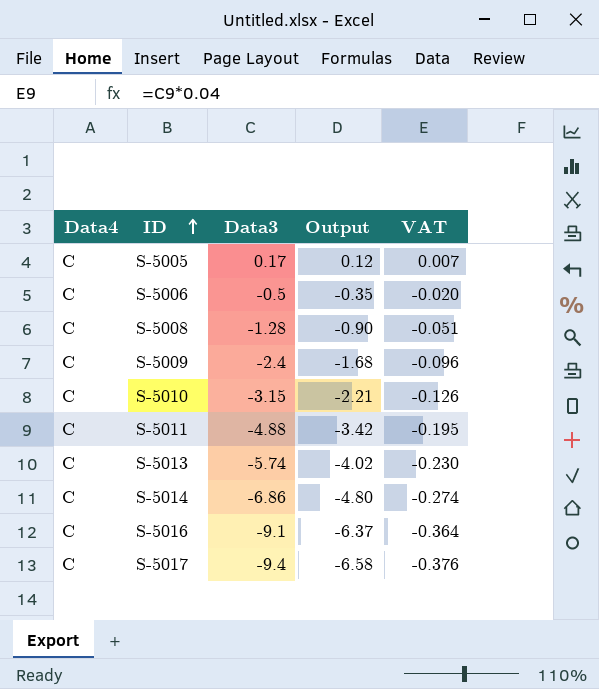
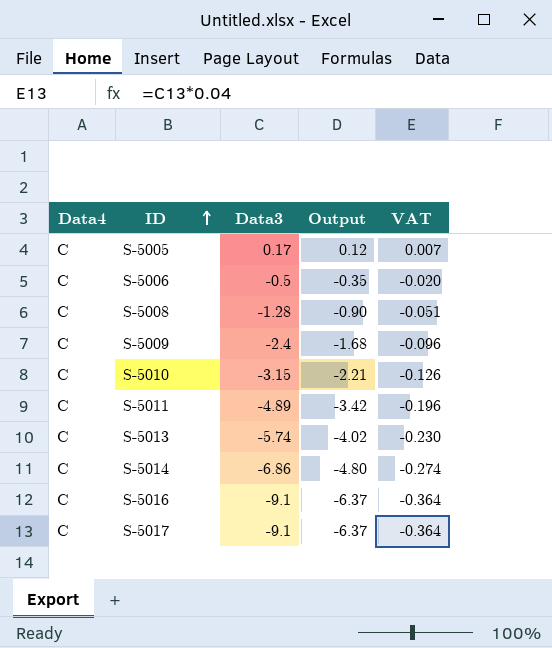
S-5011 | Data3: -4.88 -> -4.89
S-5011 | VAT: -0.195 -> -0.196
S-5017 | Data3: -9.4 -> -9.1
S-5017 | Output: -6.58 -> -6.37
S-5017 | VAT: -0.376 -> -0.364

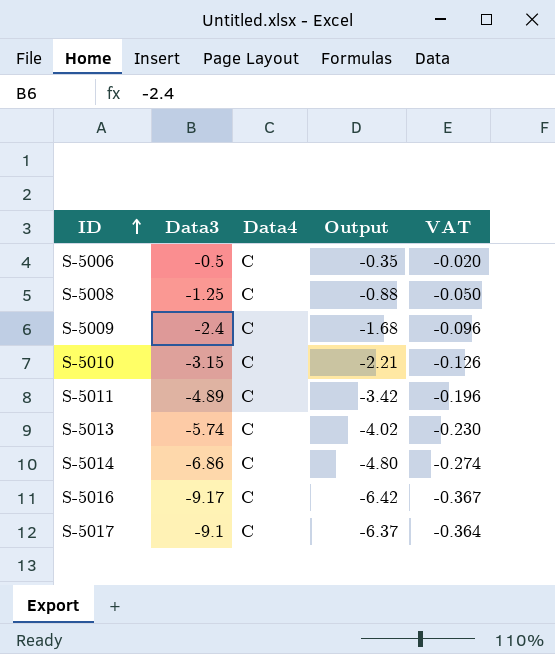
column Data4 | position: 1 -> 3
row S-5005: C | 0.17 | 0.12 | 0.007 -> none
S-5008 | Data3: -1.28 -> -1.25
S-5008 | Output: -0.90 -> -0.88
S-5008 | VAT: -0.051 -> -0.050
S-5016 | Data3: -9.1 -> -9.17
S-5016 | Output: -6.37 -> -6.42
S-5016 | VAT: -0.364 -> -0.367

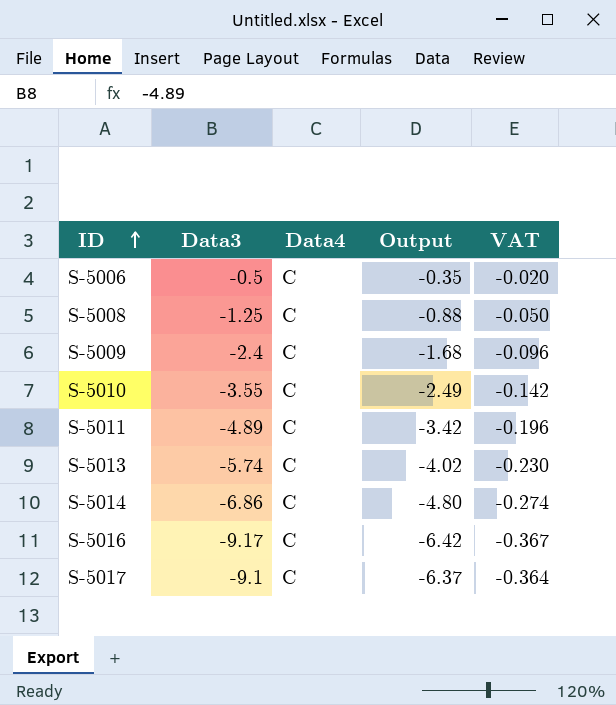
S-5010 | Data3: -3.15 -> -3.55
S-5010 | Output: -2.21 -> -2.49
S-5010 | VAT: -0.126 -> -0.142

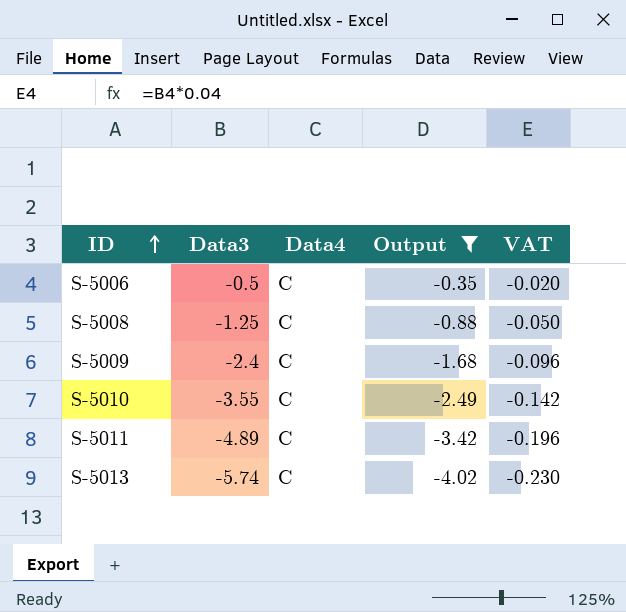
filter: none -> Output >= -4.02

